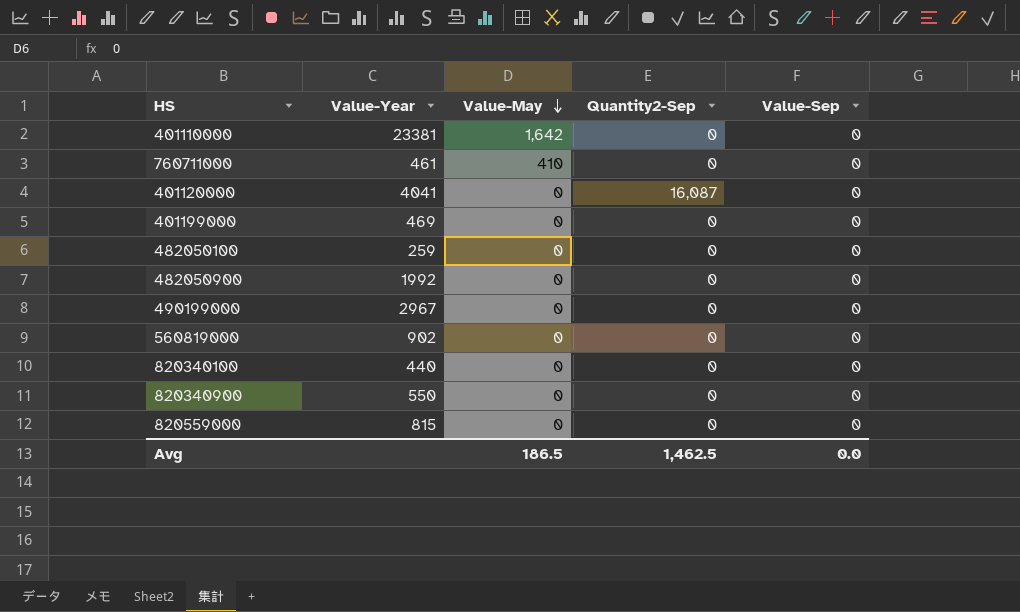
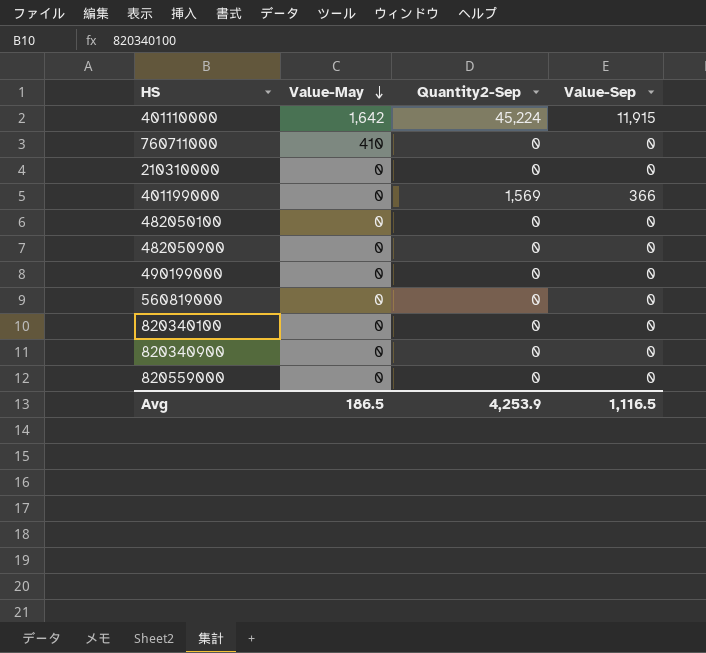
column Value-Year | position: 2 -> none
row 401120000: 4041 | 0 | 16,087 | 0 -> none
401110000 | Quantity2-Sep: 0 -> 45,224
401110000 | Value-Sep: 0 -> 11,915
row 210310000: none -> 0 | 0 | 0
401199000 | Quantity2-Sep: 0 -> 1,569
401199000 | Value-Sep: 0 -> 366
Avg | Quantity2-Sep: 1,462.5 -> 4,253.9
Avg | Value-Sep: 0.0 -> 1,116.5

